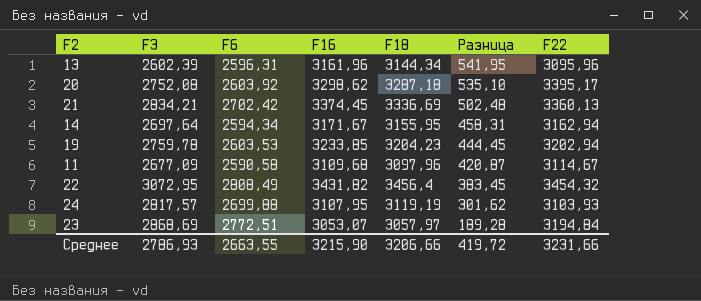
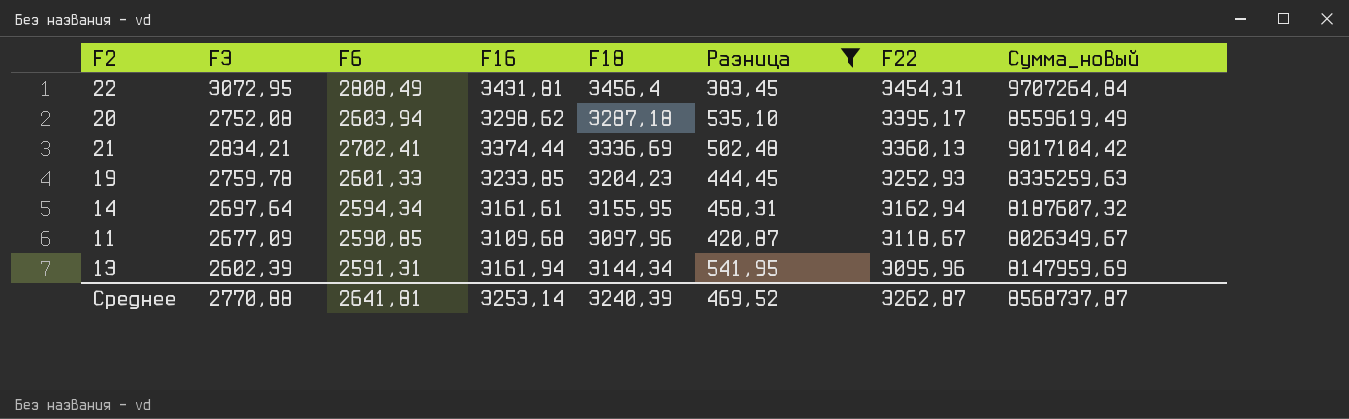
filter: none -> Разница >= 383,45
row order: Разница descending -> F22 descending
column Сумма_новый | formula: none -> [F6] * [F18]
22 | F16: 3431,82 -> 3431,81
22 | F22: 3454,32 -> 3454,31
20 | F6: 2603,92 -> 2603,94
21 | F6: 2702,42 -> 2702,41
21 | F16: 3374,45 -> 3374,44
19 | F6: 2603,53 -> 2601,33
19 | F22: 3202,94 -> 3252,93
14 | F16: 3171,67 -> 3161,61
11 | F6: 2590,58 -> 2590,85
11 | F22: 3114,67 -> 3118,67
13 | F6: 2596,31 -> 2591,31
13 | F16: 3161,96 -> 3161,94
Среднее | F3: 2786,93 -> 2770,88
Среднее | F6: 2663,55 -> 2641,81
Среднее | F16: 3215,90 -> 3253,14
Среднее | F18: 3206,66 -> 3240,39
Среднее | Разница: 419,72 -> 469,52
Среднее | F22: 3231,66 -> 3262,87

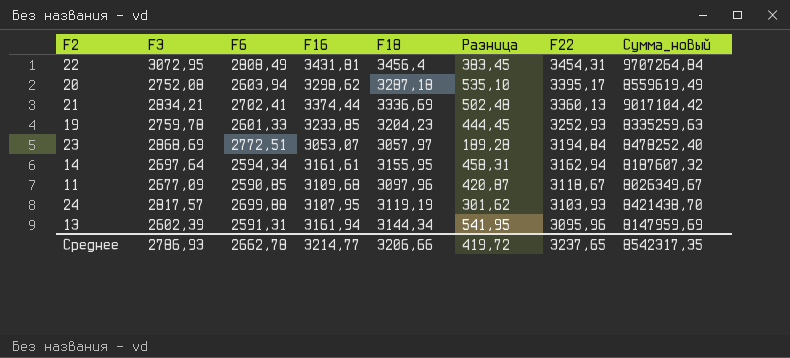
filter: Разница >= 383,45 -> none
Среднее | F3: 2770,88 -> 2786,93
Среднее | F6: 2641,81 -> 2662,78
Среднее | F16: 3253,14 -> 3214,77
Среднее | F18: 3240,39 -> 3206,66
Среднее | Разница: 469,52 -> 419,72
Среднее | F22: 3262,87 -> 3237,65
Среднее | Сумма_новый: 8568737,87 -> 8542317,35

